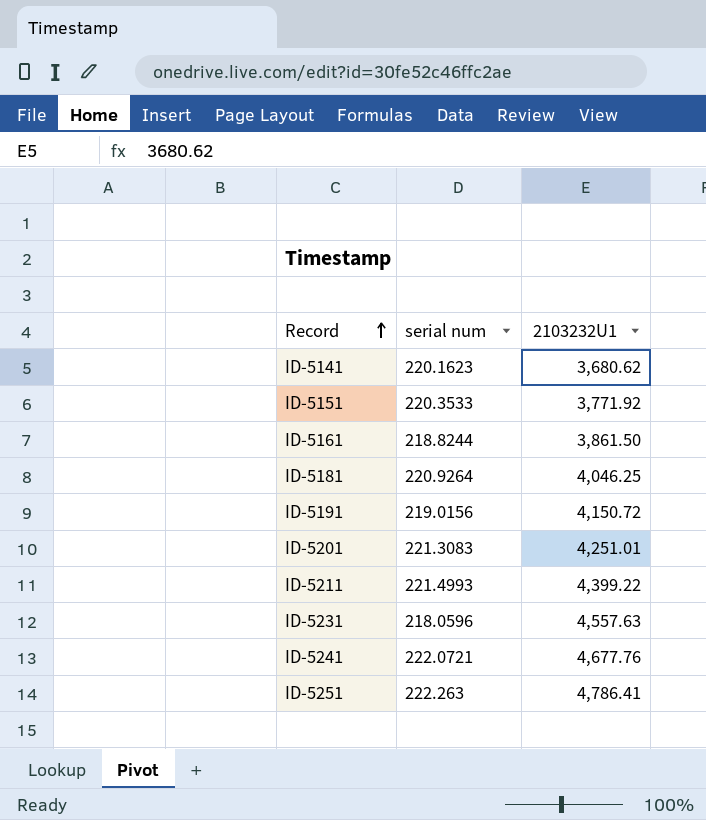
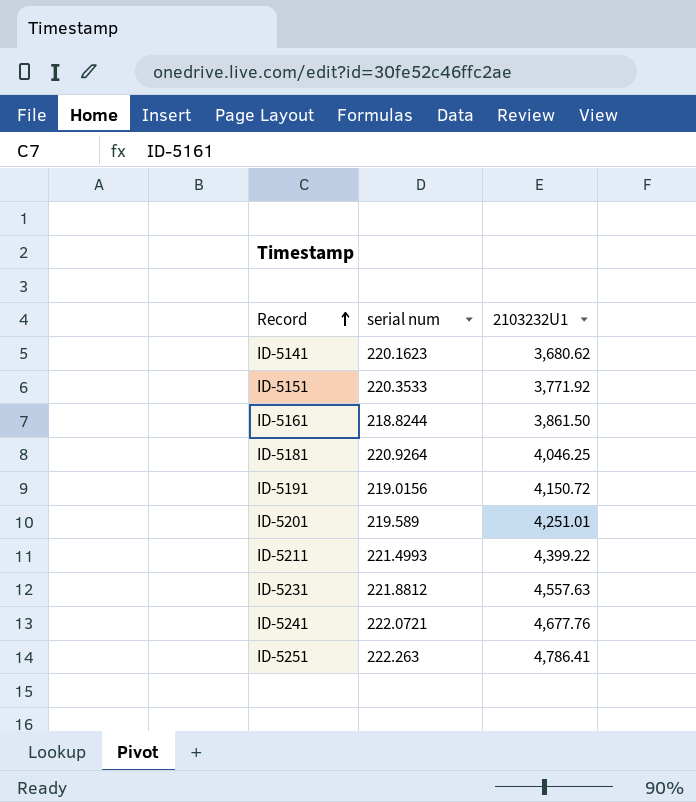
ID-5201 | serial num: 221.3083 -> 219.589
ID-5231 | serial num: 218.0596 -> 221.8812

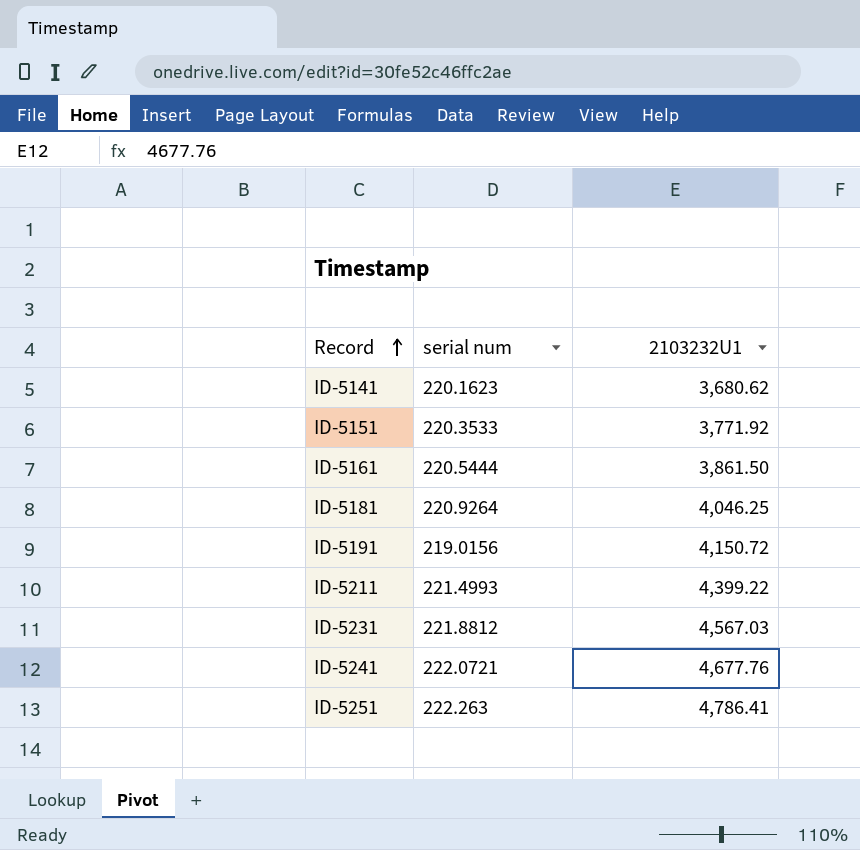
row ID-5201: 219.589 | 4,251.01 -> none
ID-5161 | serial num: 218.8244 -> 220.5444
ID-5231 | 2103232U1: 4,557.63 -> 4,567.03

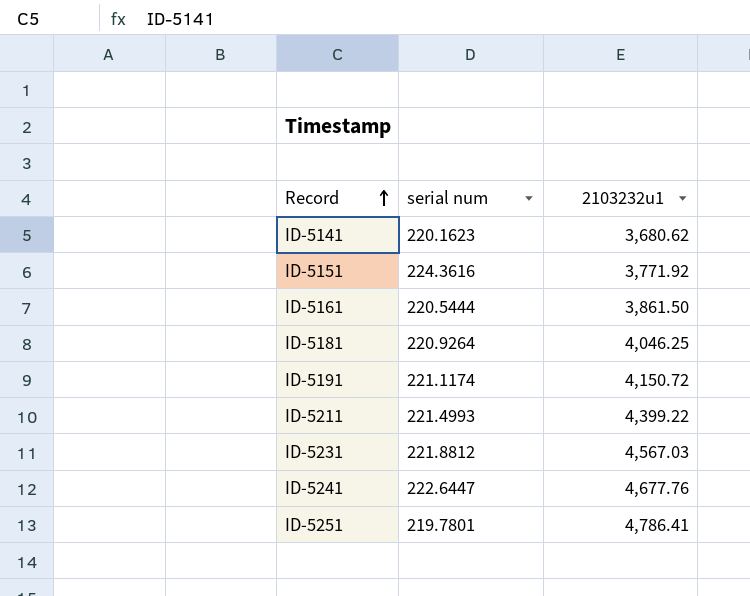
column name: 2103232U1 -> 2103232u1
ID-5151 | serial num: 220.3533 -> 224.3616
ID-5191 | serial num: 219.0156 -> 221.1174
ID-5241 | serial num: 222.0721 -> 222.6447
ID-5251 | serial num: 222.263 -> 219.7801

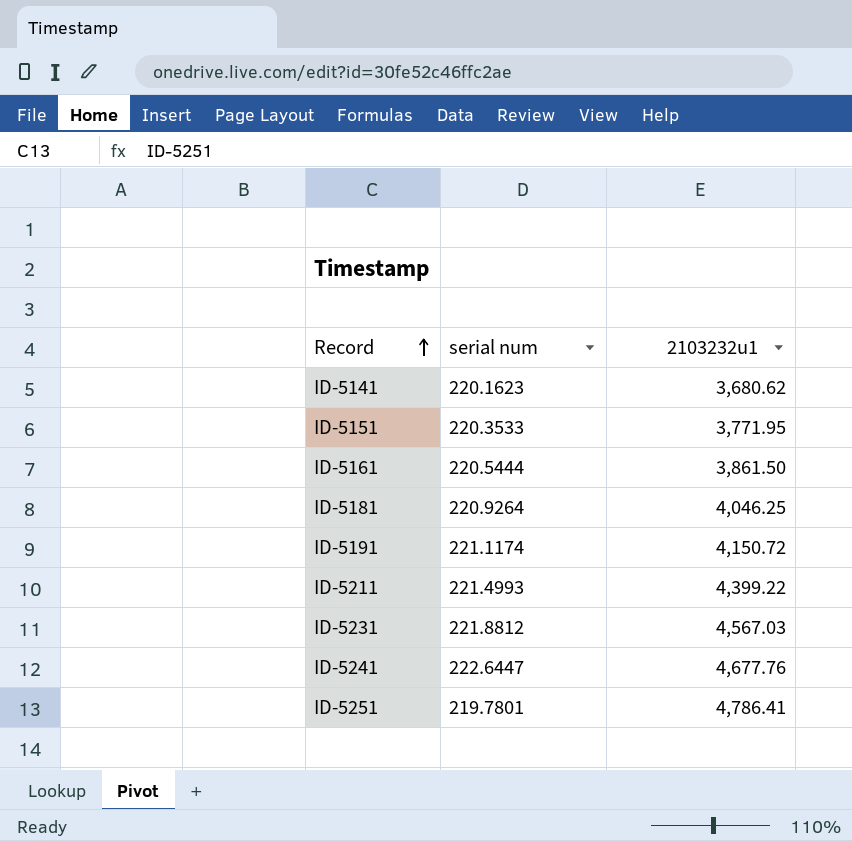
ID-5151 | serial num: 224.3616 -> 220.3533
ID-5151 | 2103232u1: 3,771.92 -> 3,771.95

